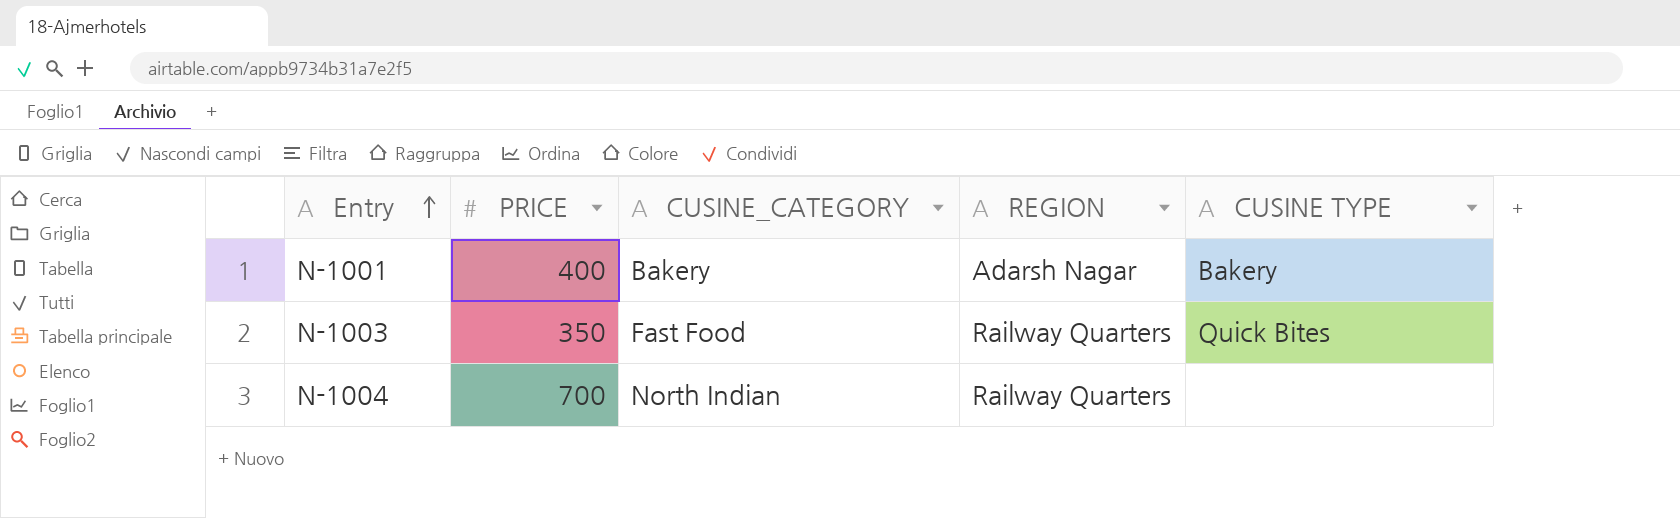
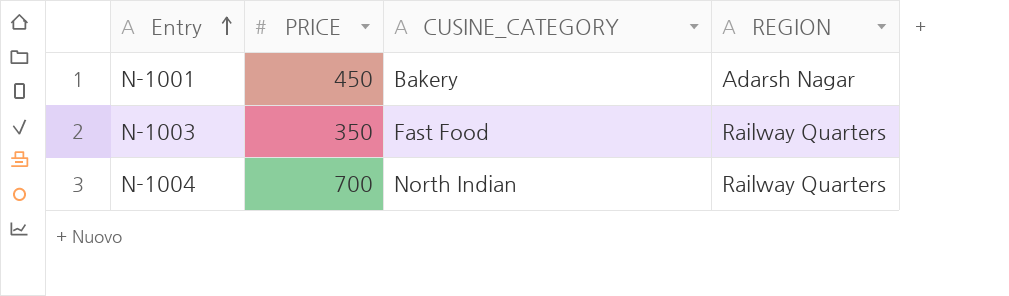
column CUSINE TYPE | position: 5 -> none
N-1001 | PRICE: 400 -> 450

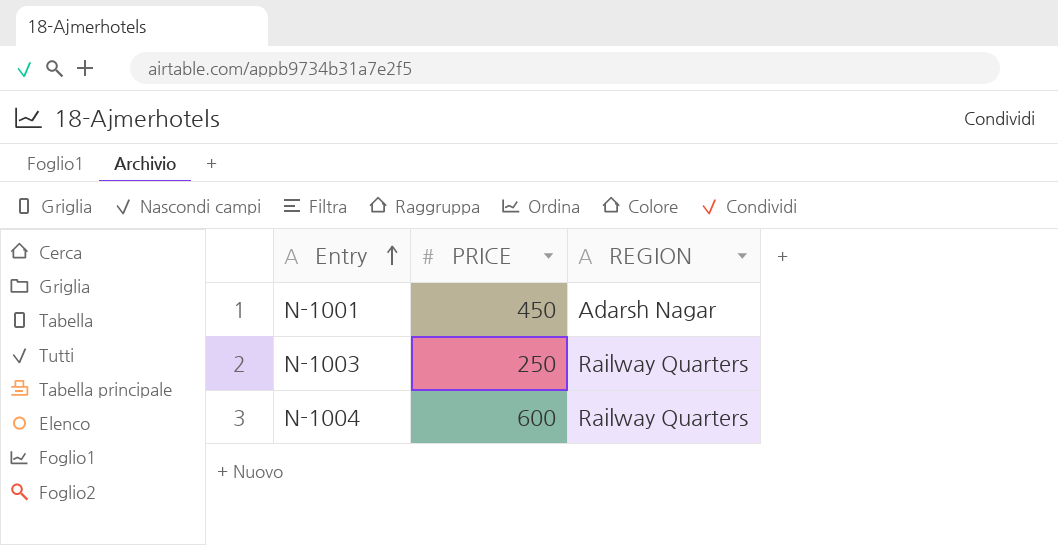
column CUSINE_CATEGORY | position: 3 -> none
N-1003 | PRICE: 350 -> 250
N-1004 | PRICE: 700 -> 600

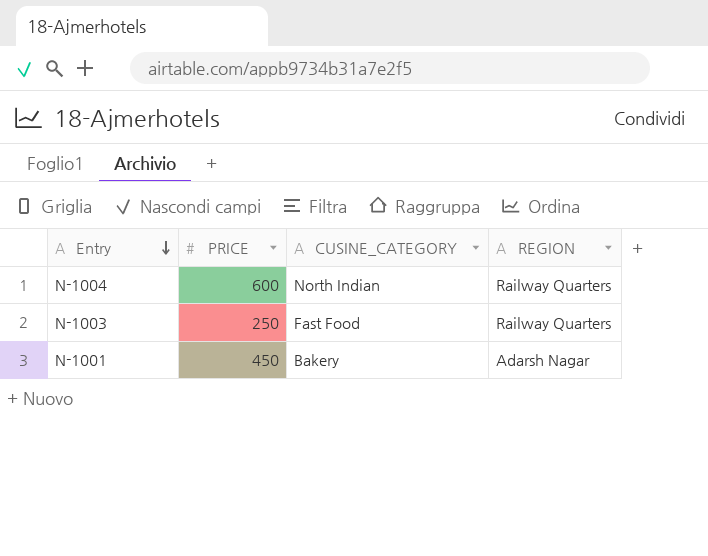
row order: Entry ascending -> Entry descending
column CUSINE_CATEGORY | position: none -> 3

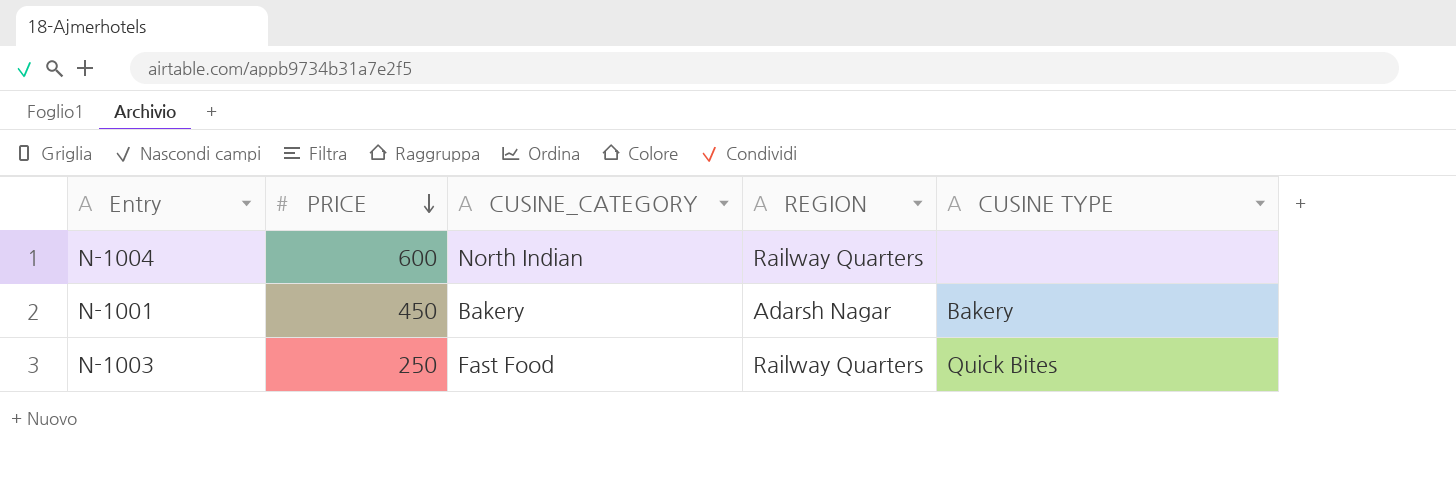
row order: Entry descending -> PRICE descending
column CUSINE TYPE | position: none -> 5

